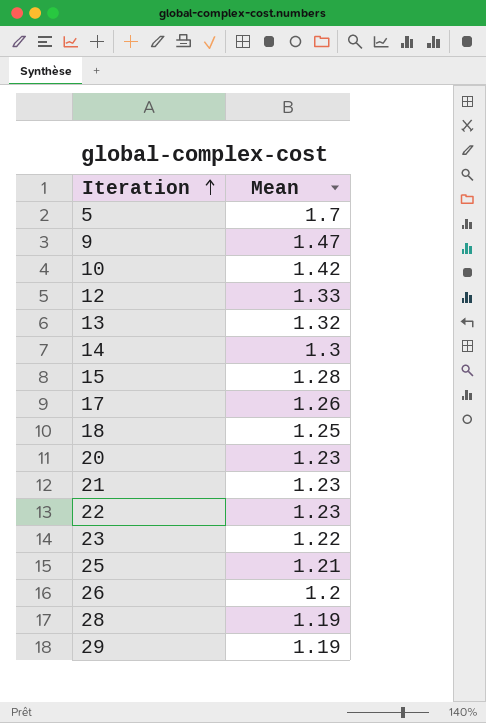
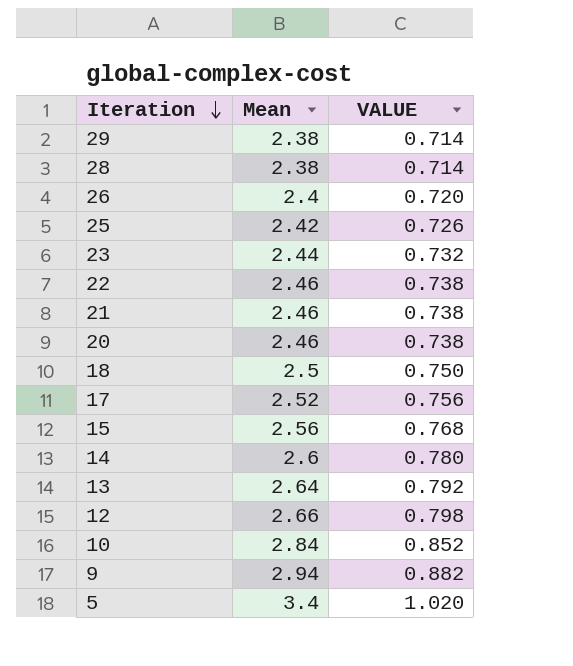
row order: Iteration ascending -> Iteration descending
column VALUE | formula: none -> [Mean] * 0.3
29 | Mean: 1.19 -> 2.38
28 | Mean: 1.19 -> 2.38
26 | Mean: 1.2 -> 2.4
25 | Mean: 1.21 -> 2.42
23 | Mean: 1.22 -> 2.44
22 | Mean: 1.23 -> 2.46
21 | Mean: 1.23 -> 2.46
20 | Mean: 1.23 -> 2.46
18 | Mean: 1.25 -> 2.5
17 | Mean: 1.26 -> 2.52
15 | Mean: 1.28 -> 2.56
14 | Mean: 1.3 -> 2.6
13 | Mean: 1.32 -> 2.64
12 | Mean: 1.33 -> 2.66
10 | Mean: 1.42 -> 2.84
9 | Mean: 1.47 -> 2.94
5 | Mean: 1.7 -> 3.4

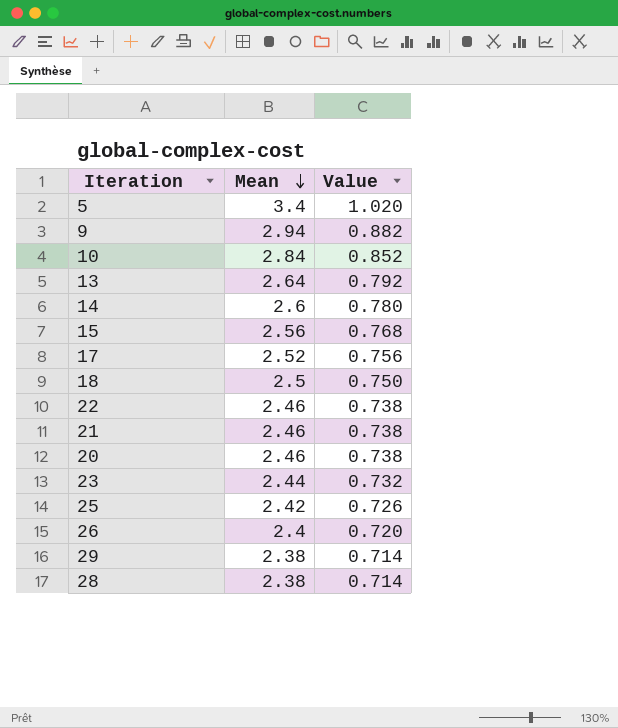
row order: Iteration descending -> Mean descending
column name: VALUE -> Value
row 12: 2.66 | 0.798 -> none

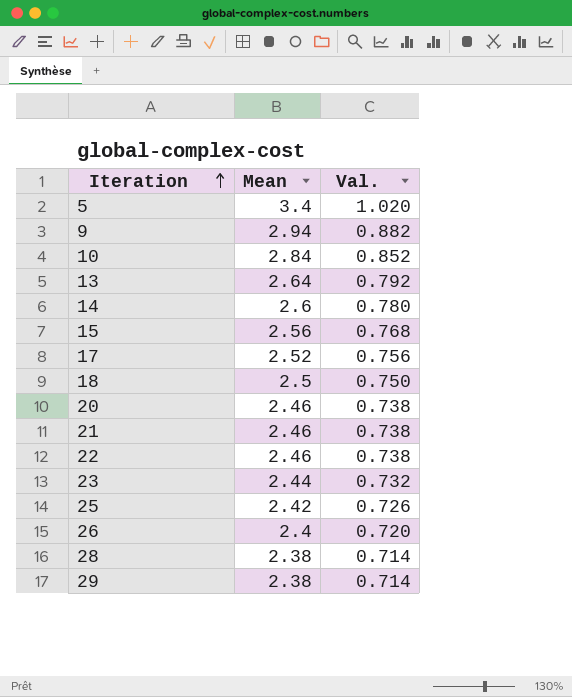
row order: Mean descending -> Iteration ascending
column name: Value -> Val.

